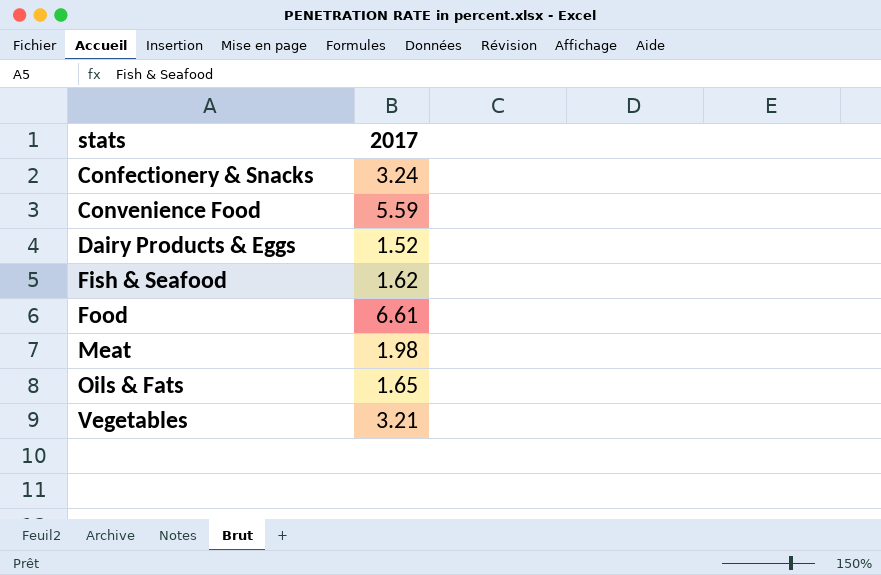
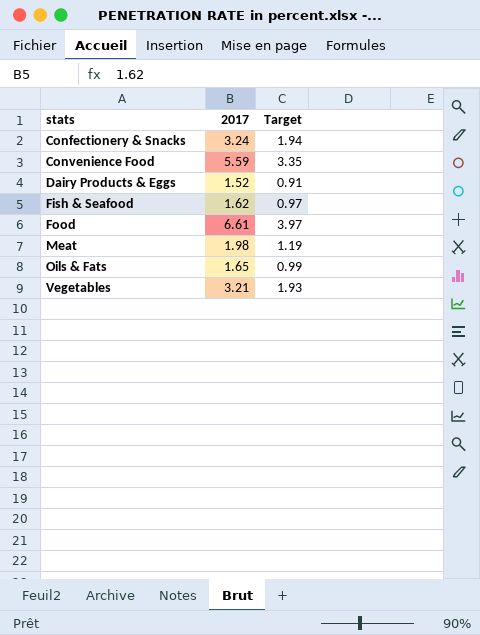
column Target | formula: none -> [2017] * 0.6

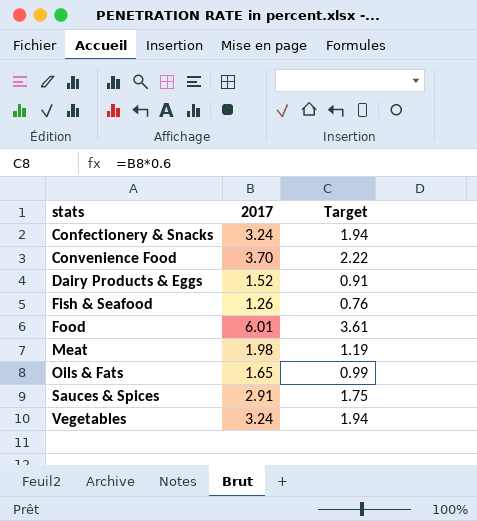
Convenience Food | 2017: 5.59 -> 3.70
Convenience Food | Target: 3.35 -> 2.22
Fish & Seafood | 2017: 1.62 -> 1.26
Fish & Seafood | Target: 0.97 -> 0.76
Food | 2017: 6.61 -> 6.01
Food | Target: 3.97 -> 3.61
row Sauces & Spices: none -> 2.91 | 1.75
Vegetables | 2017: 3.21 -> 3.24
Vegetables | Target: 1.93 -> 1.94

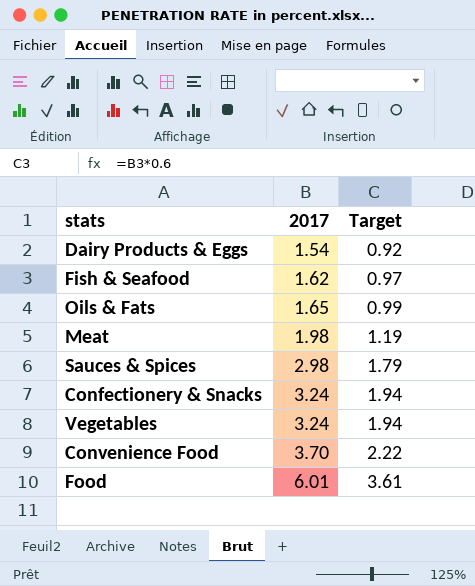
row order: stats ascending -> 2017 ascending
Dairy Products & Eggs | 2017: 1.52 -> 1.54
Dairy Products & Eggs | Target: 0.91 -> 0.92
Fish & Seafood | 2017: 1.26 -> 1.62
Fish & Seafood | Target: 0.76 -> 0.97
Sauces & Spices | 2017: 2.91 -> 2.98
Sauces & Spices | Target: 1.75 -> 1.79

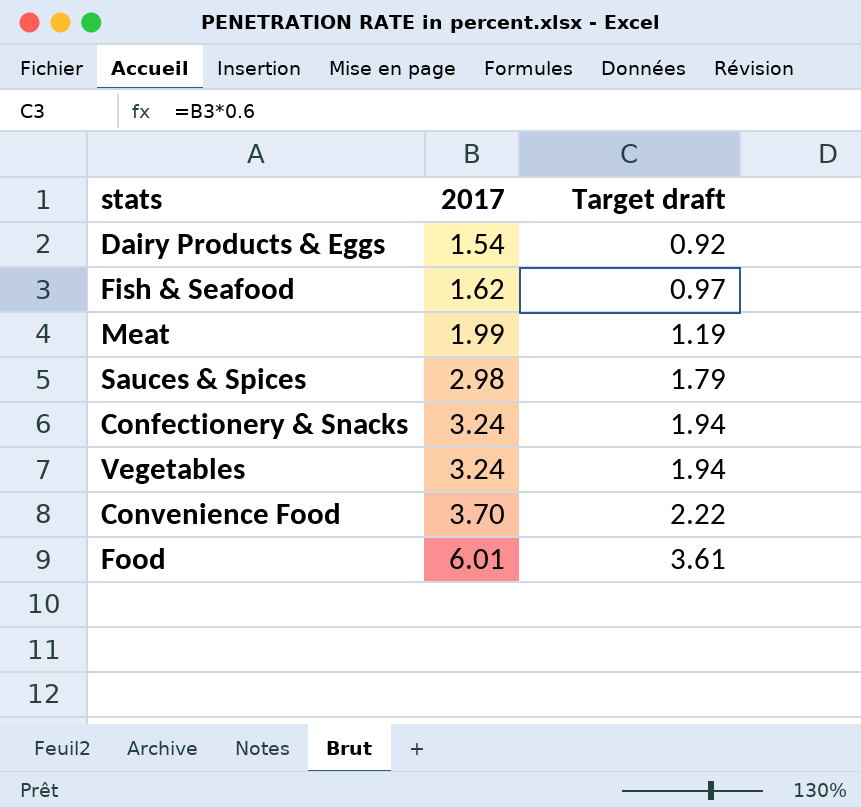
column name: Target -> Target draft
row Oils & Fats: 1.65 | 0.99 -> none
Meat | 2017: 1.98 -> 1.99

